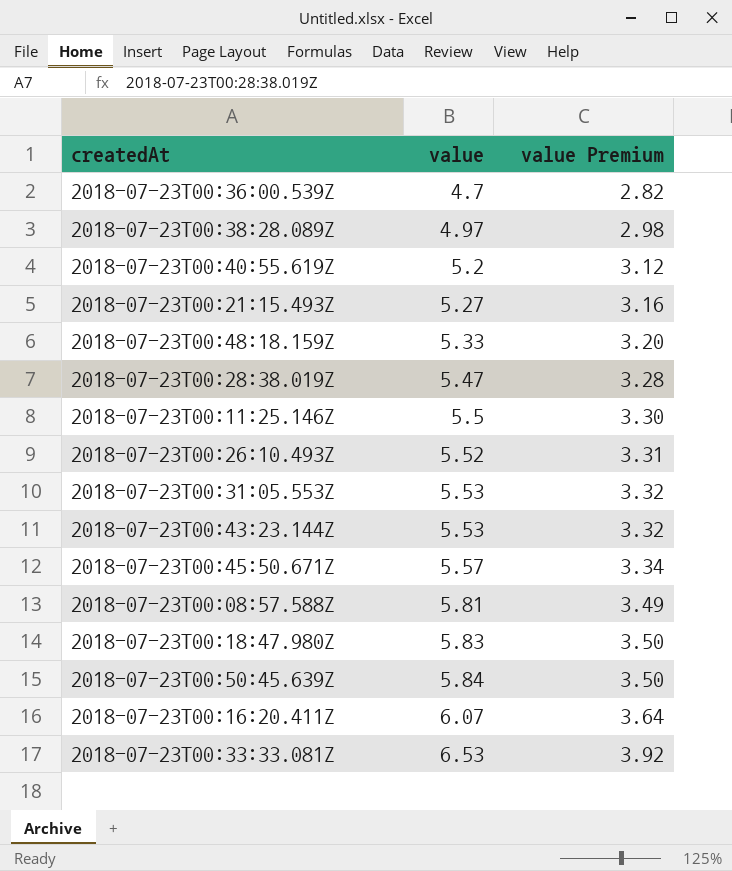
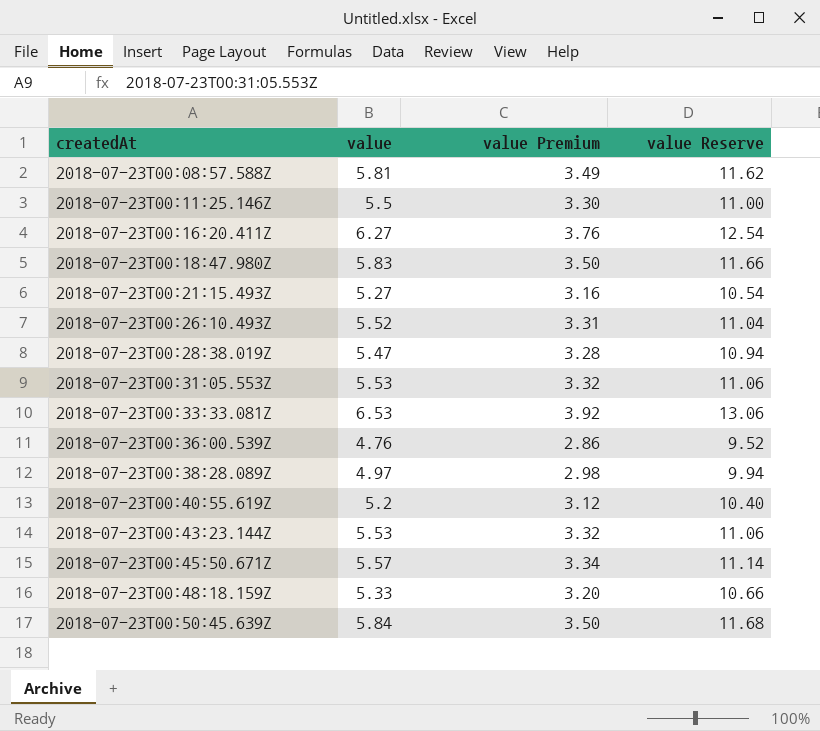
row order: value ascending -> createdAt ascending
column value Reserve | formula: none -> [value] * 2
2018-07-23T00:16:20.411Z | value: 6.07 -> 6.27
2018-07-23T00:16:20.411Z | value Premium: 3.64 -> 3.76
2018-07-23T00:36:00.539Z | value: 4.7 -> 4.76
2018-07-23T00:36:00.539Z | value Premium: 2.82 -> 2.86

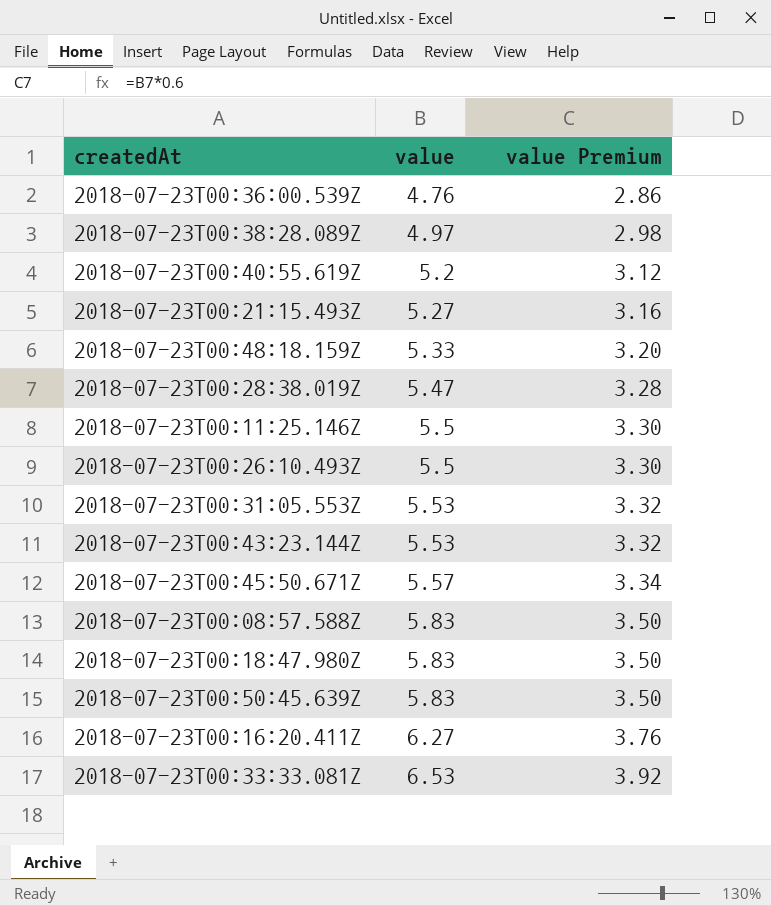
row order: createdAt ascending -> value ascending
column value Reserve | formula: [value] * 2 -> none
2018-07-23T00:26:10.493Z | value: 5.52 -> 5.5
2018-07-23T00:26:10.493Z | value Premium: 3.31 -> 3.30
2018-07-23T00:08:57.588Z | value: 5.81 -> 5.83
2018-07-23T00:08:57.588Z | value Premium: 3.49 -> 3.50
2018-07-23T00:50:45.639Z | value: 5.84 -> 5.83

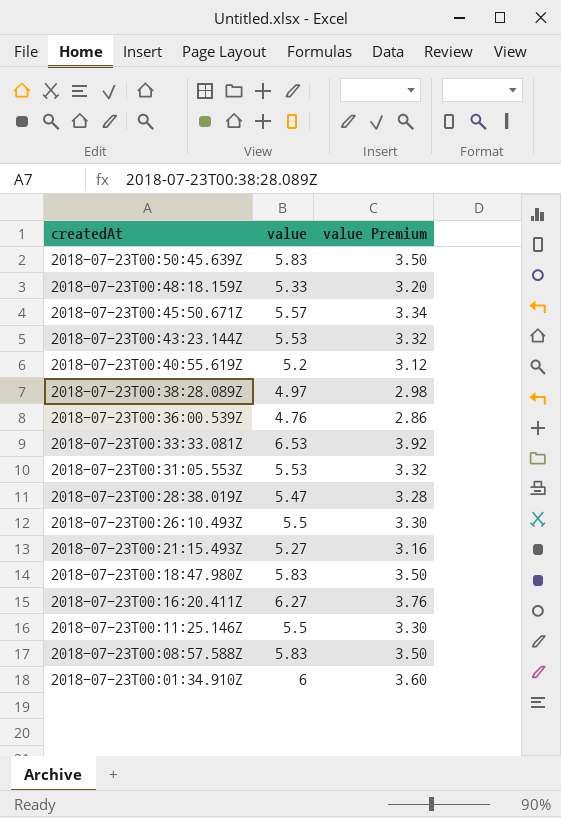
row order: value ascending -> createdAt descending
row 2018-07-23T00:01:34.910Z: none -> 6 | 3.60

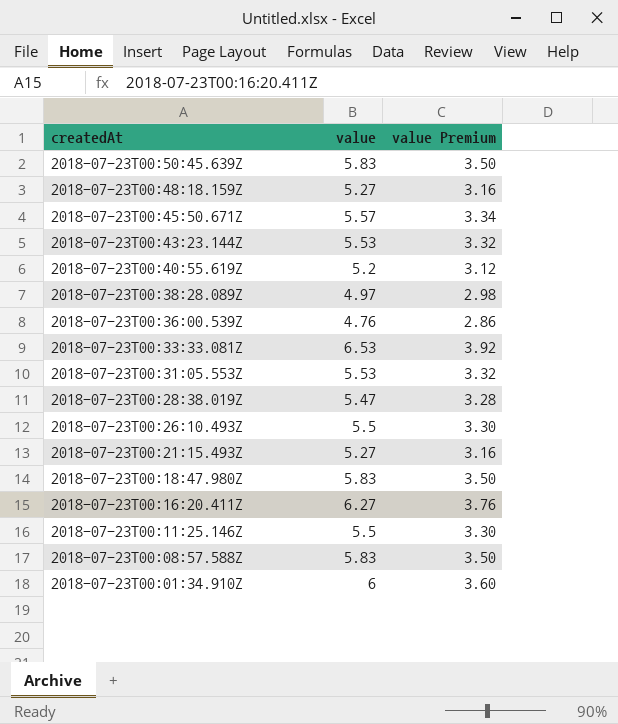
2018-07-23T00:48:18.159Z | value: 5.33 -> 5.27
2018-07-23T00:48:18.159Z | value Premium: 3.20 -> 3.16

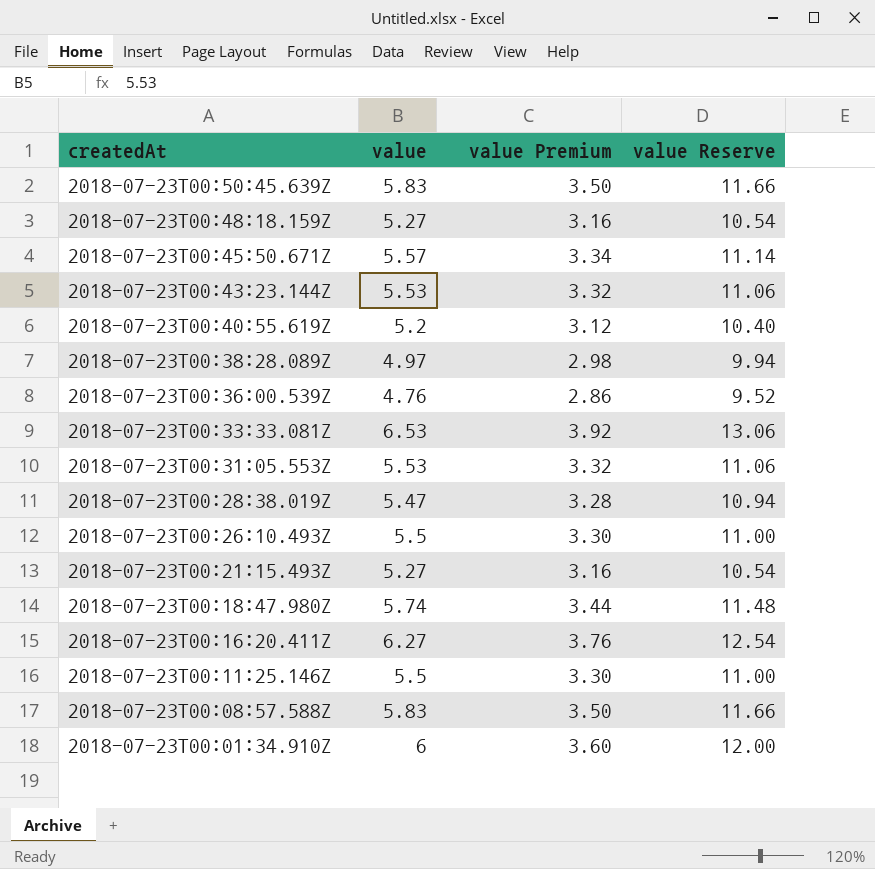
column value Reserve | formula: none -> [value] * 2
2018-07-23T00:18:47.980Z | value: 5.83 -> 5.74
2018-07-23T00:18:47.980Z | value Premium: 3.50 -> 3.44

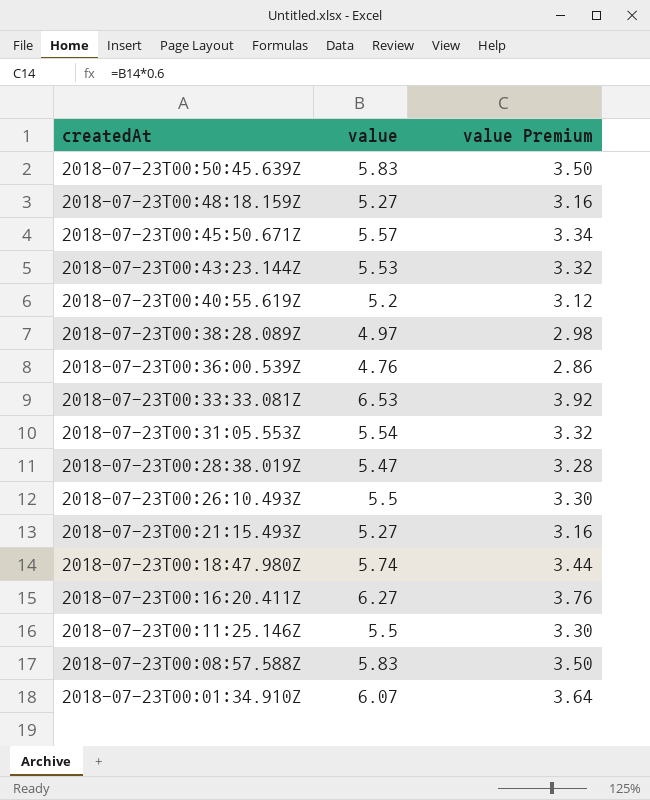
column value Reserve | formula: [value] * 2 -> none
2018-07-23T00:31:05.553Z | value: 5.53 -> 5.54
2018-07-23T00:01:34.910Z | value: 6 -> 6.07
2018-07-23T00:01:34.910Z | value Premium: 3.60 -> 3.64

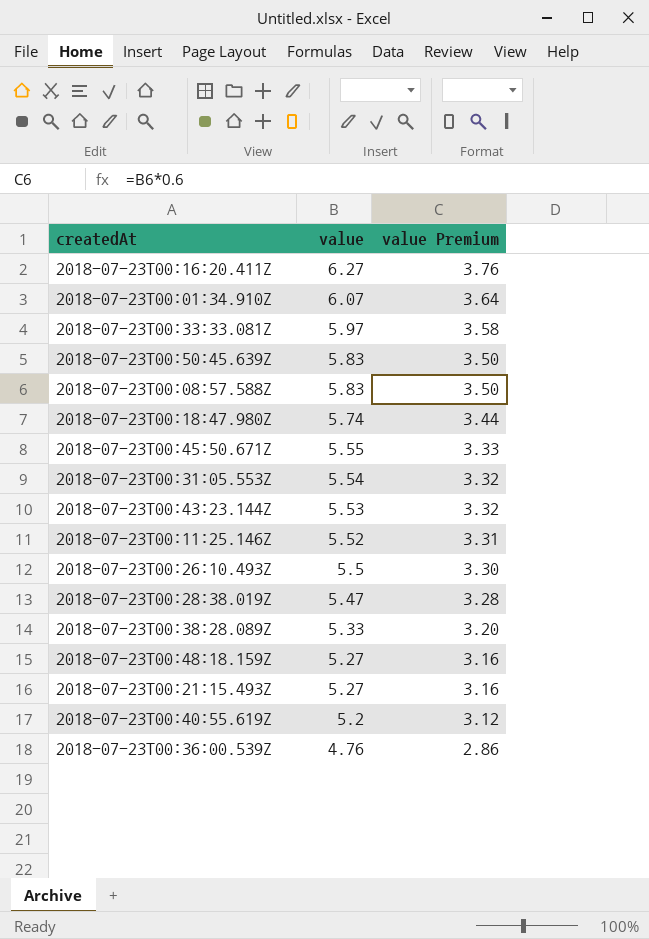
row order: createdAt descending -> value descending
2018-07-23T00:33:33.081Z | value: 6.53 -> 5.97
2018-07-23T00:33:33.081Z | value Premium: 3.92 -> 3.58
2018-07-23T00:45:50.671Z | value: 5.57 -> 5.55
2018-07-23T00:45:50.671Z | value Premium: 3.34 -> 3.33
2018-07-23T00:11:25.146Z | value: 5.5 -> 5.52
2018-07-23T00:11:25.146Z | value Premium: 3.30 -> 3.31
2018-07-23T00:38:28.089Z | value: 4.97 -> 5.33
2018-07-23T00:38:28.089Z | value Premium: 2.98 -> 3.20

